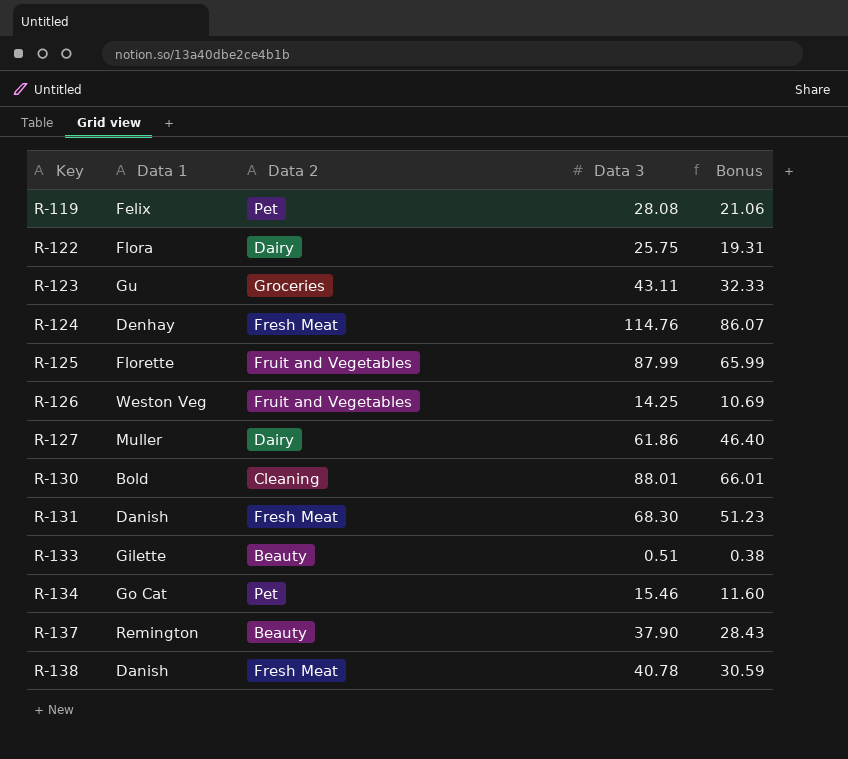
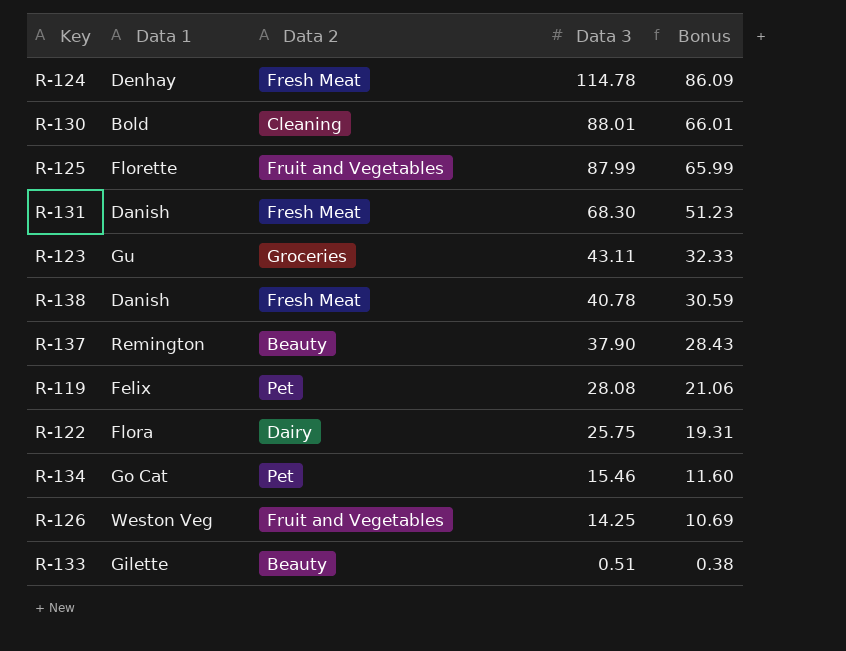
row order: Key ascending -> Data 3 descending
row R-127: Muller | Dairy | 61.86 | 46.40 -> none
R-124 | Data 3: 114.76 -> 114.78
R-124 | Bonus: 86.07 -> 86.09

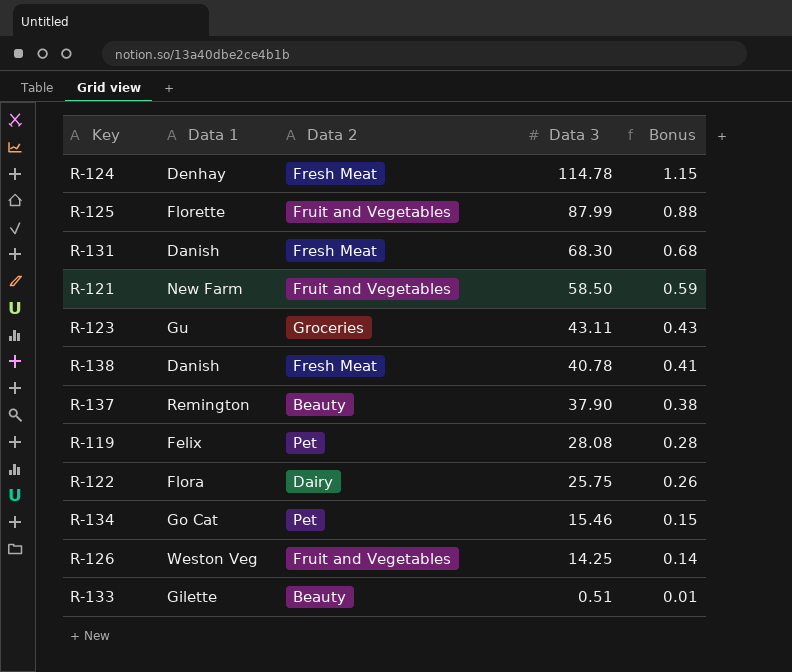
column Bonus | formula: [Data 3] * 0.75 -> [Data 3] * 0.01
row R-130: Bold | Cleaning | 88.01 | 66.01 -> none
row R-121: none -> New Farm | Fruit and Vegetables | 58.50 | 0.59

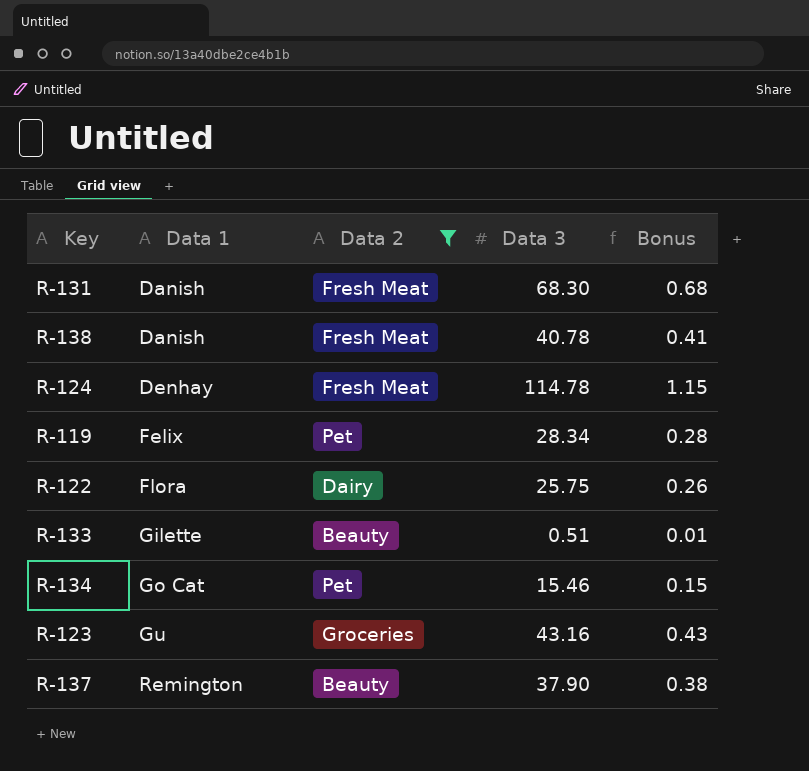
filter: none -> Data 2 != Fruit and Vegetables
row order: Data 3 descending -> Data 1 ascending
R-119 | Data 3: 28.08 -> 28.34
R-123 | Data 3: 43.11 -> 43.16

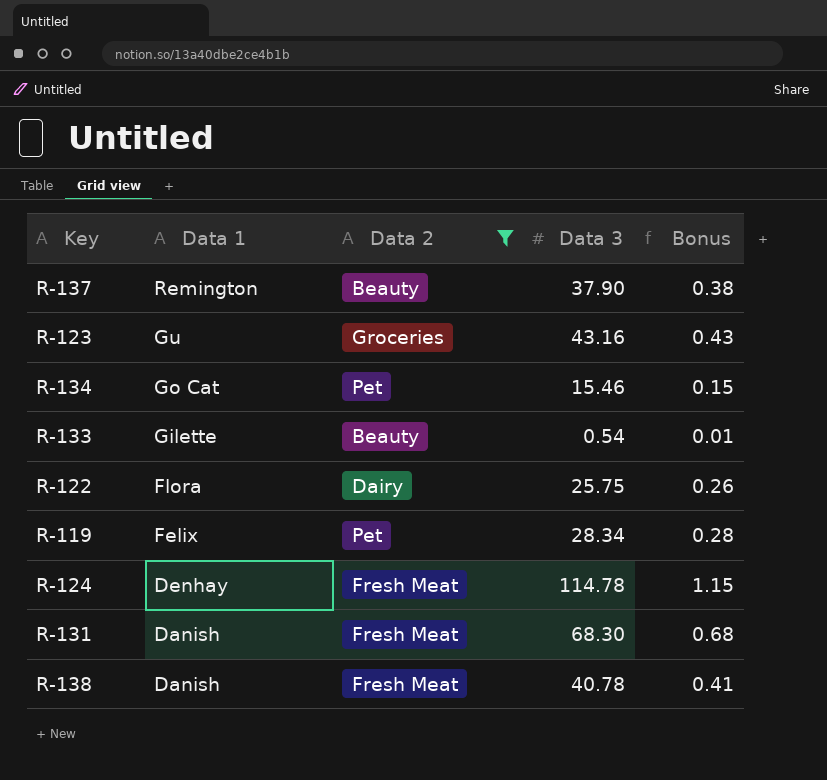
row order: Data 1 ascending -> Data 1 descending
R-133 | Data 3: 0.51 -> 0.54

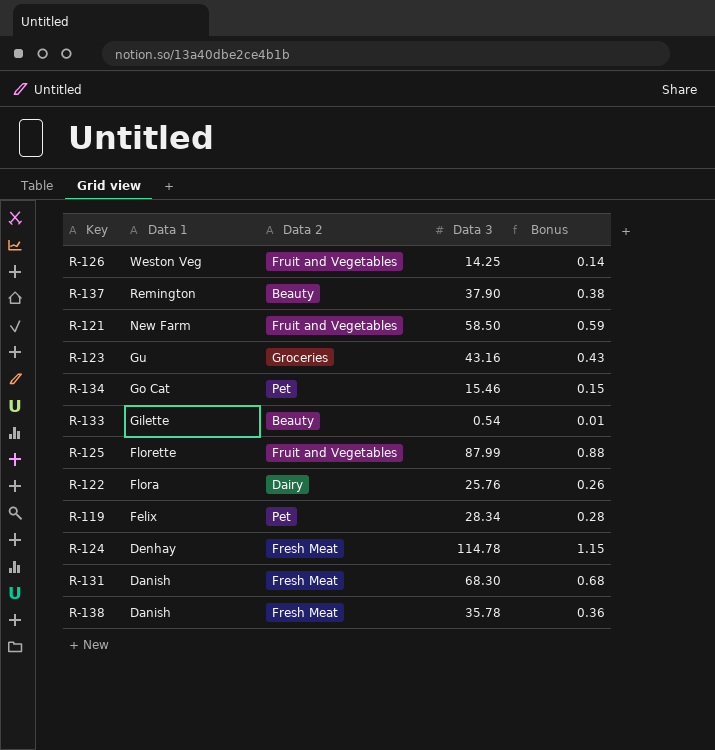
filter: Data 2 != Fruit and Vegetables -> none
R-122 | Data 3: 25.75 -> 25.76
R-138 | Data 3: 40.78 -> 35.78
R-138 | Bonus: 0.41 -> 0.36

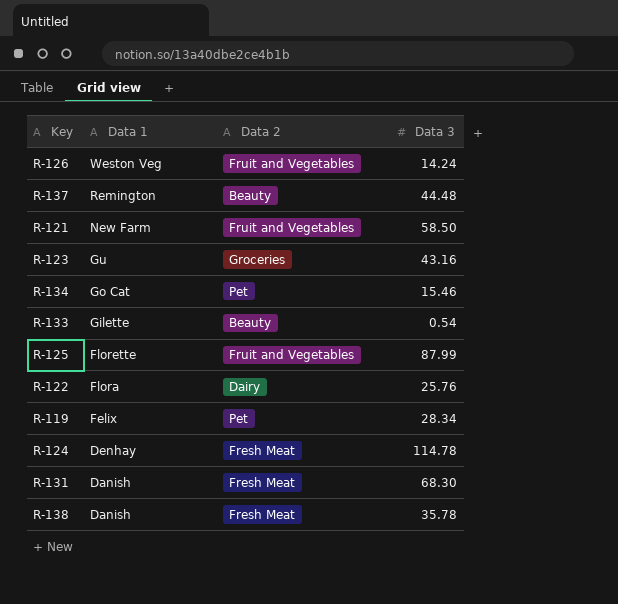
column Bonus | formula: [Data 3] * 0.01 -> none
R-126 | Data 3: 14.25 -> 14.24
R-137 | Data 3: 37.90 -> 44.48

